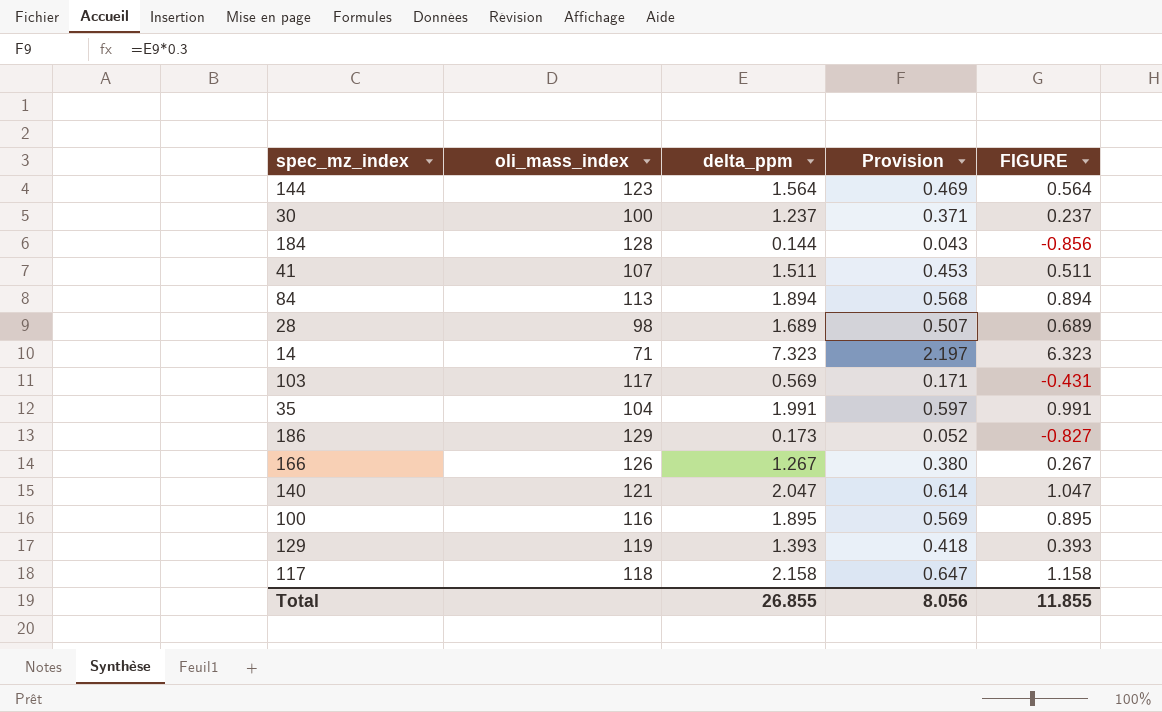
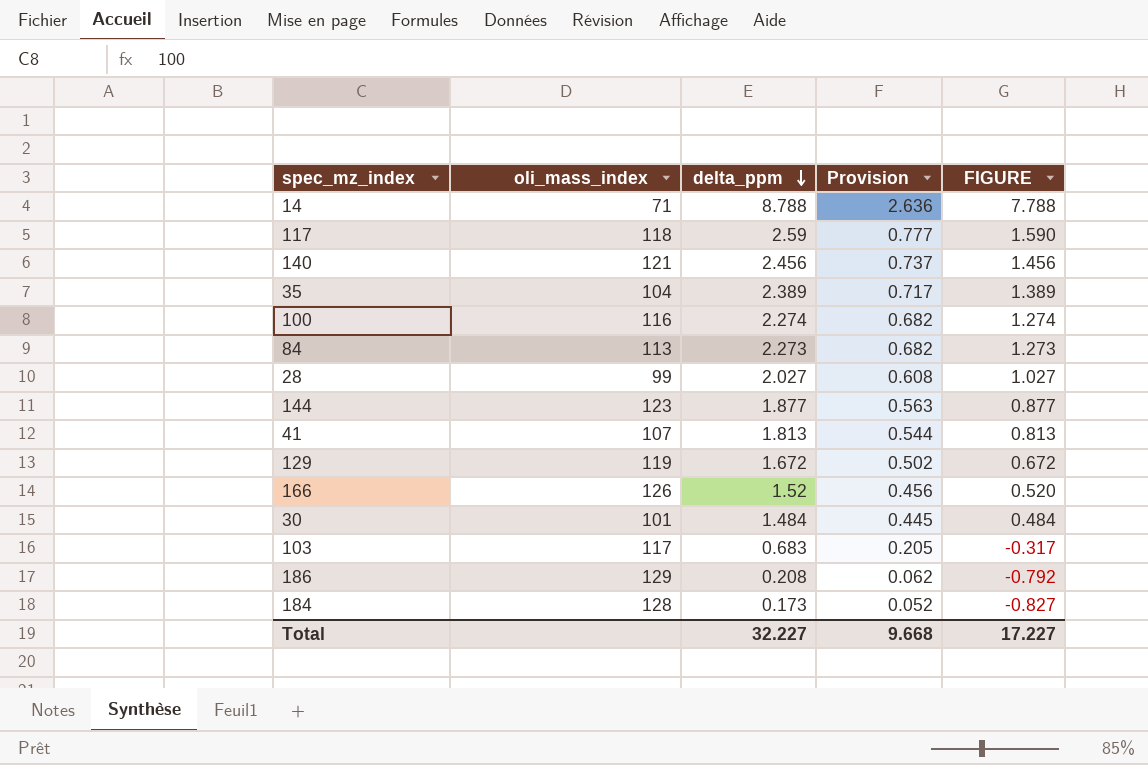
row order: none -> delta_ppm descending
14 | delta_ppm: 7.323 -> 8.788
14 | Provision: 2.197 -> 2.636
14 | FIGURE: 6.323 -> 7.788
117 | delta_ppm: 2.158 -> 2.59
117 | Provision: 0.647 -> 0.777
117 | FIGURE: 1.158 -> 1.590
140 | delta_ppm: 2.047 -> 2.456
140 | Provision: 0.614 -> 0.737
140 | FIGURE: 1.047 -> 1.456
35 | delta_ppm: 1.991 -> 2.389
35 | Provision: 0.597 -> 0.717
35 | FIGURE: 0.991 -> 1.389
100 | delta_ppm: 1.895 -> 2.274
100 | Provision: 0.569 -> 0.682
100 | FIGURE: 0.895 -> 1.274
84 | delta_ppm: 1.894 -> 2.273
84 | Provision: 0.568 -> 0.682
84 | FIGURE: 0.894 -> 1.273
28 | oli_mass_index: 98 -> 99
28 | delta_ppm: 1.689 -> 2.027
28 | Provision: 0.507 -> 0.608
28 | FIGURE: 0.689 -> 1.027
144 | delta_ppm: 1.564 -> 1.877
144 | Provision: 0.469 -> 0.563
144 | FIGURE: 0.564 -> 0.877
41 | delta_ppm: 1.511 -> 1.813
41 | Provision: 0.453 -> 0.544
41 | FIGURE: 0.511 -> 0.813
129 | delta_ppm: 1.393 -> 1.672
129 | Provision: 0.418 -> 0.502
129 | FIGURE: 0.393 -> 0.672
166 | delta_ppm: 1.267 -> 1.52
166 | Provision: 0.380 -> 0.456
166 | FIGURE: 0.267 -> 0.520
30 | oli_mass_index: 100 -> 101
30 | delta_ppm: 1.237 -> 1.484
30 | Provision: 0.371 -> 0.445
30 | FIGURE: 0.237 -> 0.484
103 | delta_ppm: 0.569 -> 0.683
103 | Provision: 0.171 -> 0.205
103 | FIGURE: -0.431 -> -0.317
186 | delta_ppm: 0.173 -> 0.208
186 | Provision: 0.052 -> 0.062
186 | FIGURE: -0.827 -> -0.792
184 | delta_ppm: 0.144 -> 0.173
184 | Provision: 0.043 -> 0.052
184 | FIGURE: -0.856 -> -0.827
Total | delta_ppm: 26.855 -> 32.227
Total | Provision: 8.056 -> 9.668
Total | FIGURE: 11.855 -> 17.227

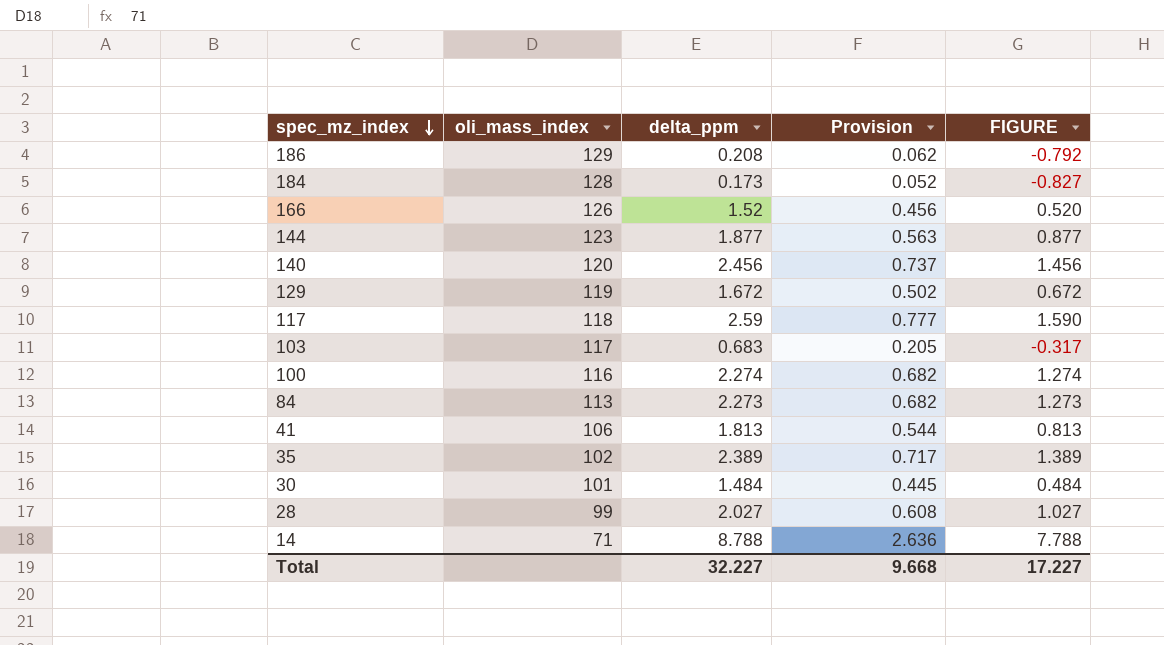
row order: delta_ppm descending -> spec_mz_index descending
140 | oli_mass_index: 121 -> 120
41 | oli_mass_index: 107 -> 106
35 | oli_mass_index: 104 -> 102

